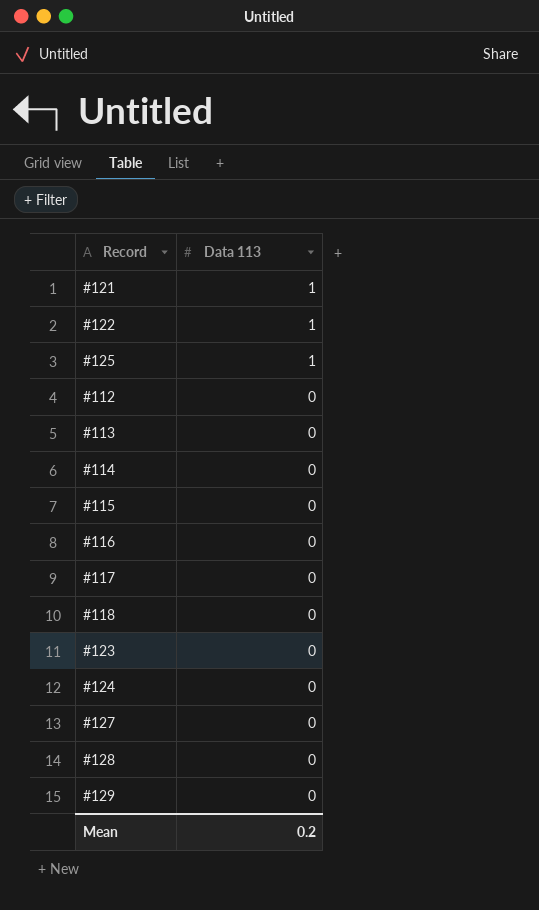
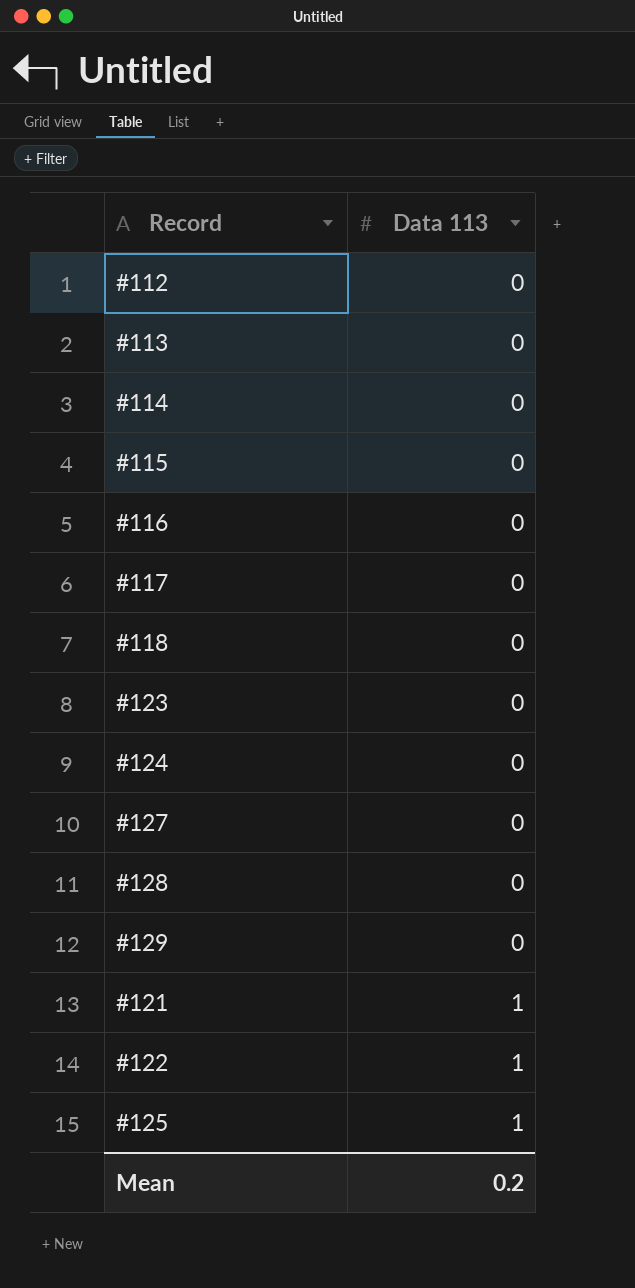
row order: Data 113 descending -> Data 113 ascending

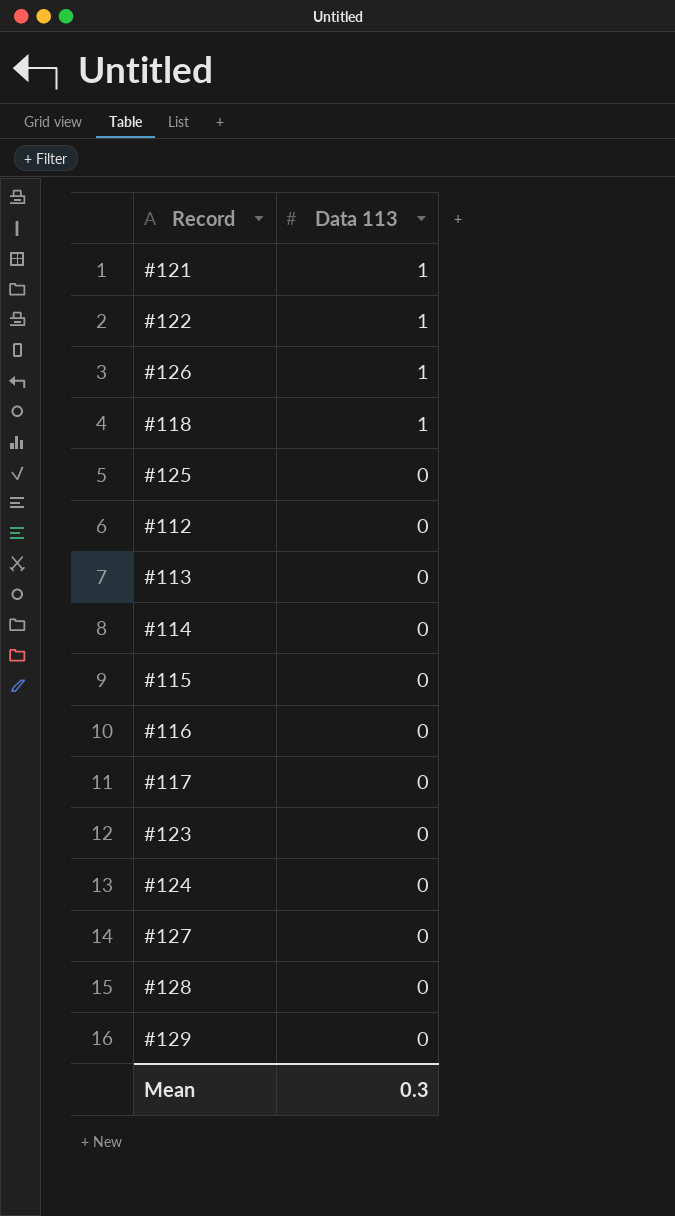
row order: Data 113 ascending -> Data 113 descending
row #126: none -> 1
#118 | Data 113: 0 -> 1
#125 | Data 113: 1 -> 0
Mean | Data 113: 0.2 -> 0.3

